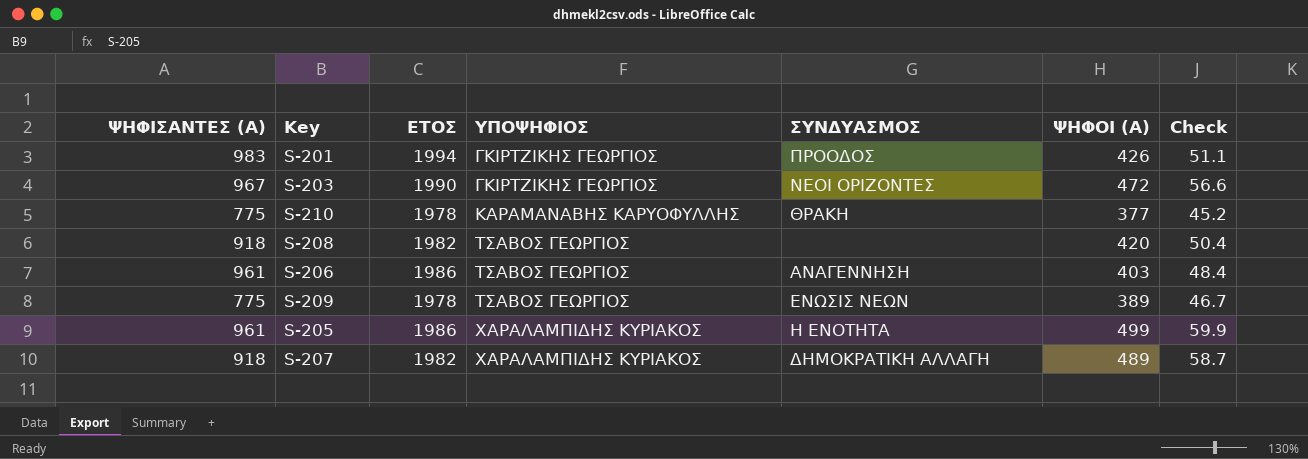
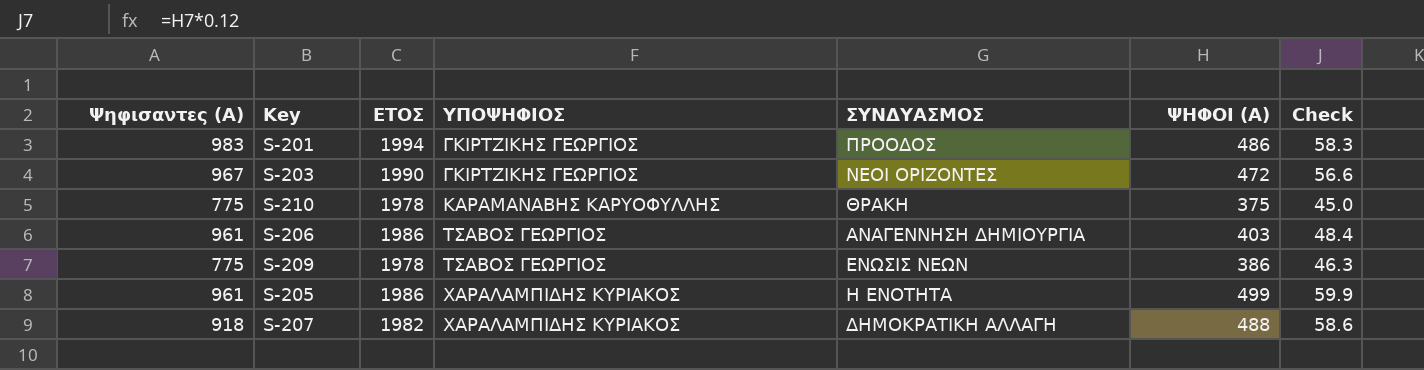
column name: ΨΗΦΙΣΑΝΤΕΣ (Α) -> Ψηφισαντες (Α)
row S-208: 918 | 1982 | ΤΣΑΒΟΣ ΓΕΩΡΓΙΟΣ | none | 420 | 50.4 -> none
S-201 | ΨΗΦΟΙ (Α): 426 -> 486
S-201 | Check: 51.1 -> 58.3
S-210 | ΨΗΦΟΙ (Α): 377 -> 375
S-210 | Check: 45.2 -> 45.0
S-206 | ΣΥΝΔΥΑΣΜΟΣ: ΑΝΑΓΕΝΝΗΣΗ -> ΑΝΑΓΕΝΝΗΣΗ ΔΗΜΙΟΥΡΓΙΑ
S-209 | ΨΗΦΟΙ (Α): 389 -> 386
S-209 | Check: 46.7 -> 46.3
S-207 | ΨΗΦΟΙ (Α): 489 -> 488
S-207 | Check: 58.7 -> 58.6

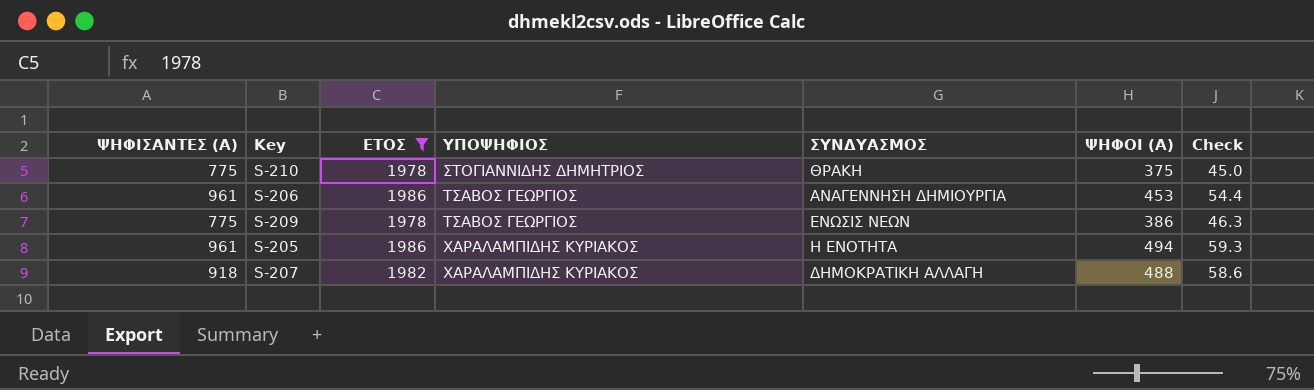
filter: none -> ΕΤΟΣ <= 1986
column name: Ψηφισαντες (Α) -> ΨΗΦΙΣΑΝΤΕΣ (Α)
S-210 | ΥΠΟΨΗΦΙΟΣ: ΚΑΡΑΜΑΝΑΒΗΣ ΚΑΡΥΟΦΥΛΛΗΣ -> ΣΤΟΓΙΑΝΝΙΔΗΣ ΔΗΜΗΤΡΙΟΣ
S-206 | ΨΗΦΟΙ (Α): 403 -> 453
S-206 | Check: 48.4 -> 54.4
S-205 | ΨΗΦΟΙ (Α): 499 -> 494
S-205 | Check: 59.9 -> 59.3

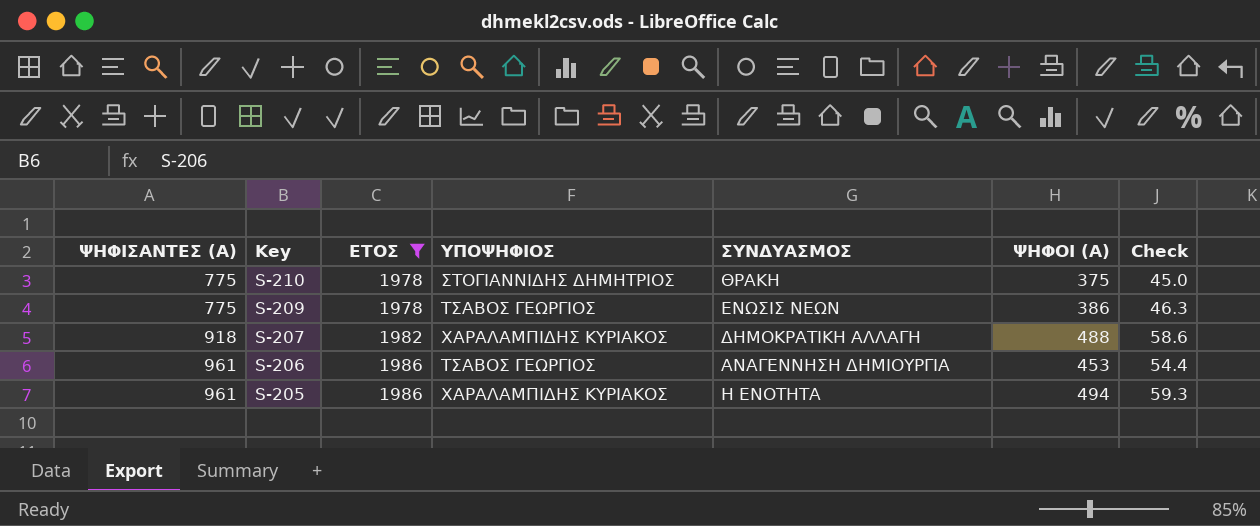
row order: ΥΠΟΨΗΦΙΟΣ ascending -> ΨΗΦΙΣΑΝΤΕΣ (Α) ascending

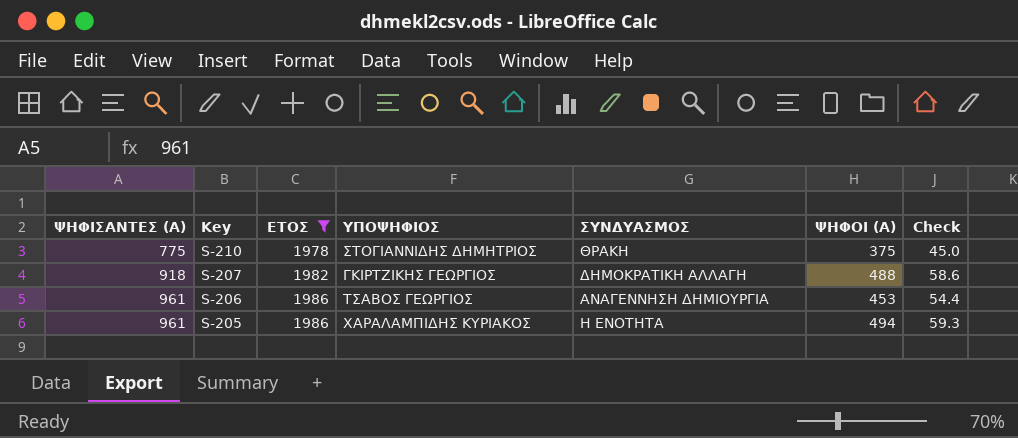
row S-209: 775 | 1978 | ΤΣΑΒΟΣ ΓΕΩΡΓΙΟΣ | ΕΝΩΣΙΣ ΝΕΩΝ | 386 | 46.3 -> none
S-207 | ΥΠΟΨΗΦΙΟΣ: ΧΑΡΑΛΑΜΠΙΔΗΣ ΚΥΡΙΑΚΟΣ -> ΓΚΙΡΤΖΙΚΗΣ ΓΕΩΡΓΙΟΣ

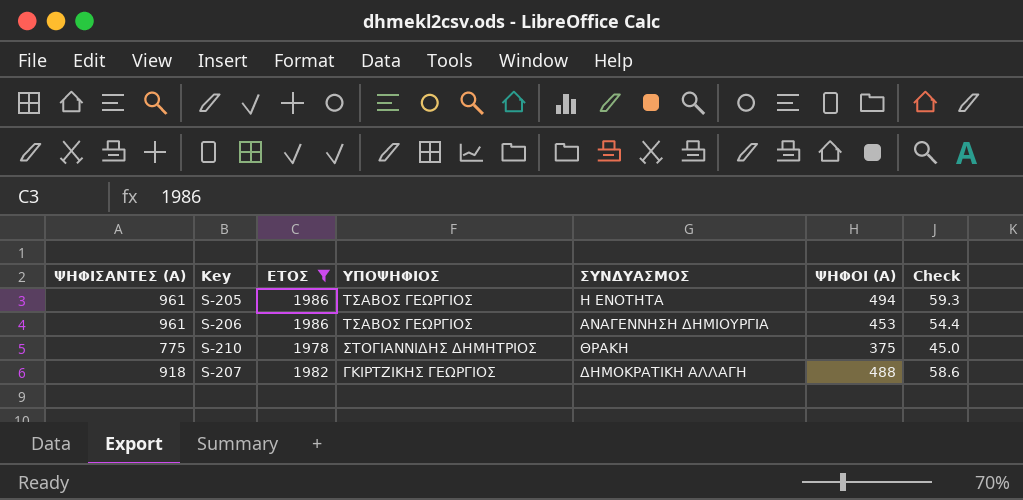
row order: ΨΗΦΙΣΑΝΤΕΣ (Α) ascending -> ΥΠΟΨΗΦΙΟΣ descending
S-205 | ΥΠΟΨΗΦΙΟΣ: ΧΑΡΑΛΑΜΠΙΔΗΣ ΚΥΡΙΑΚΟΣ -> ΤΣΑΒΟΣ ΓΕΩΡΓΙΟΣ

